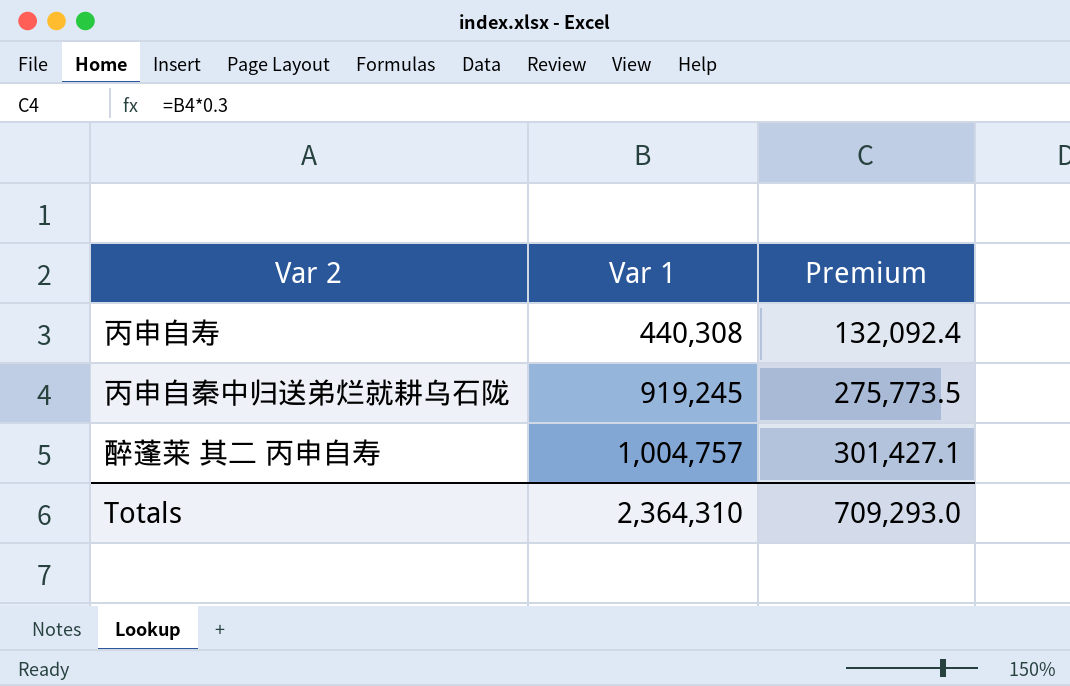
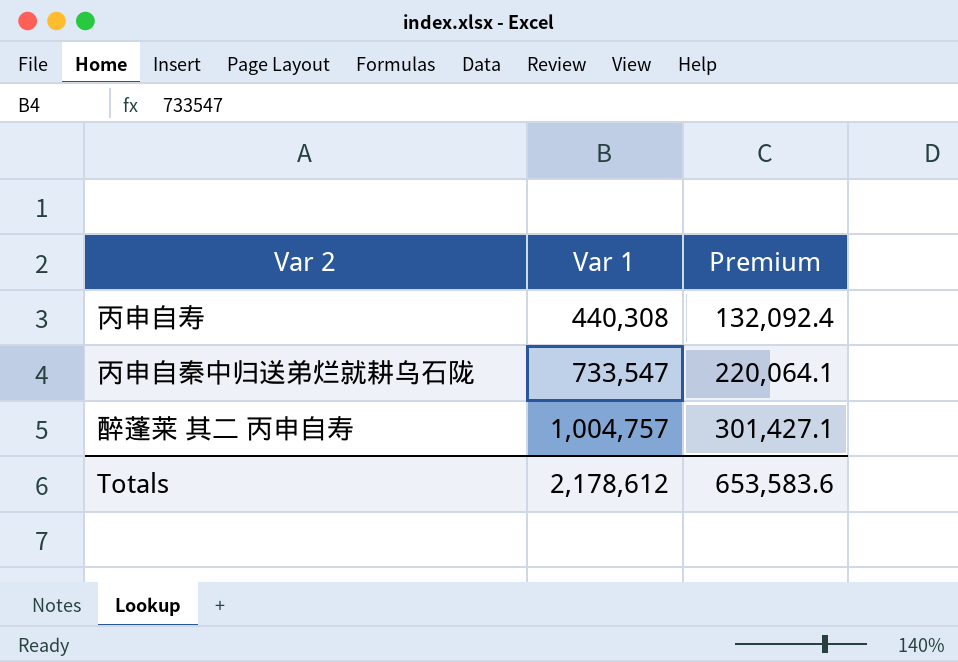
丙申自秦中归送弟烂就耕乌石陇 | Var 1: 919,245 -> 733,547
丙申自秦中归送弟烂就耕乌石陇 | Premium: 275,773.5 -> 220,064.1
Totals | Var 1: 2,364,310 -> 2,178,612
Totals | Premium: 709,293.0 -> 653,583.6

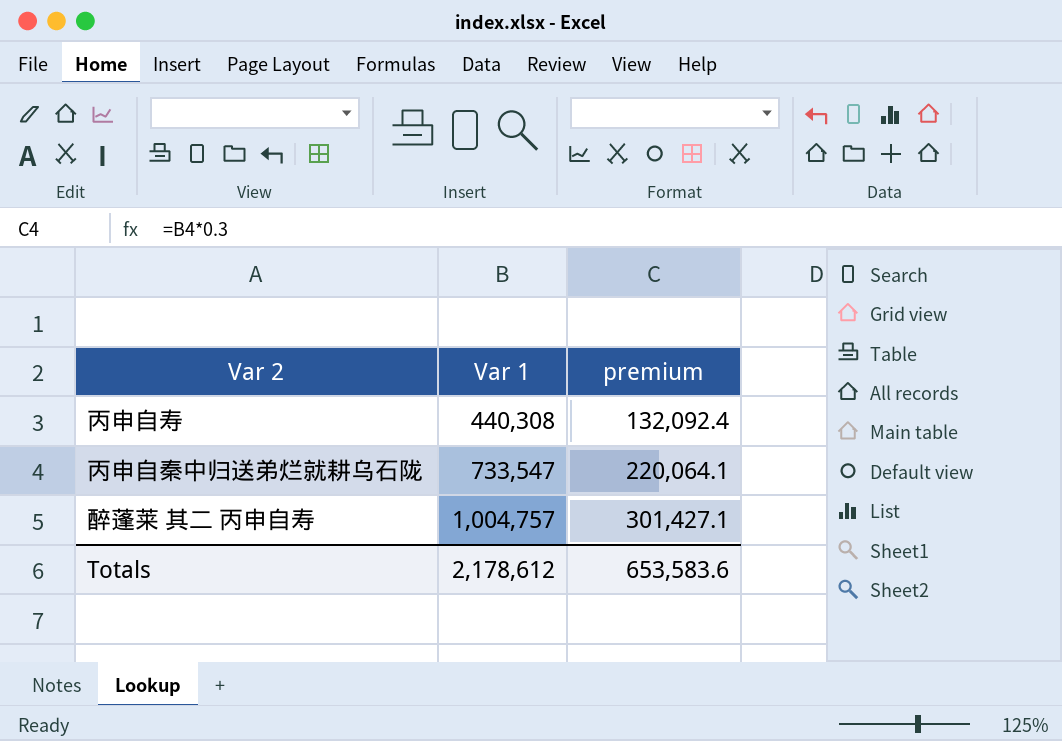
column name: Premium -> premium

